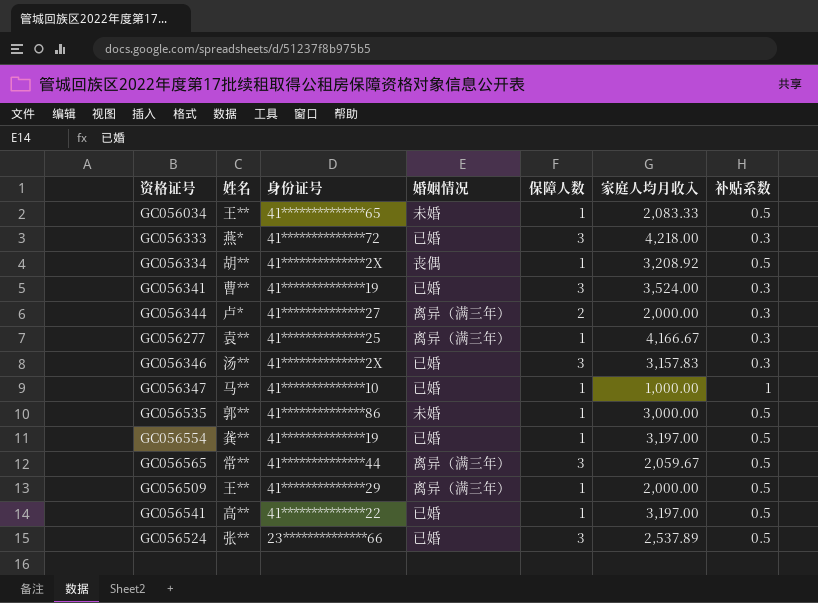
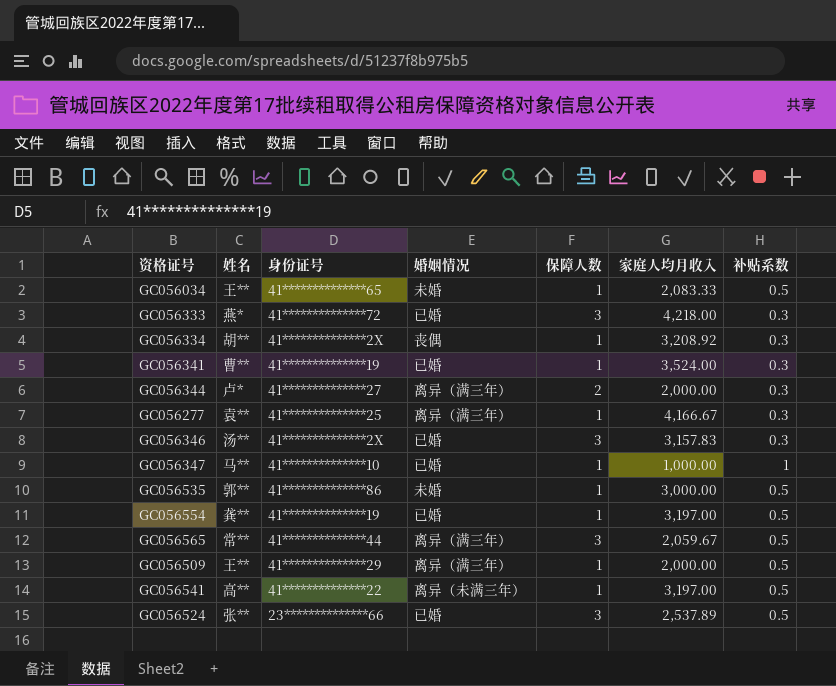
GC056334 | 补贴系数: 0.5 -> 0.3
GC056341 | 保障人数: 3 -> 1
GC056541 | 婚姻情况: 已婚 -> 离异（未满三年）

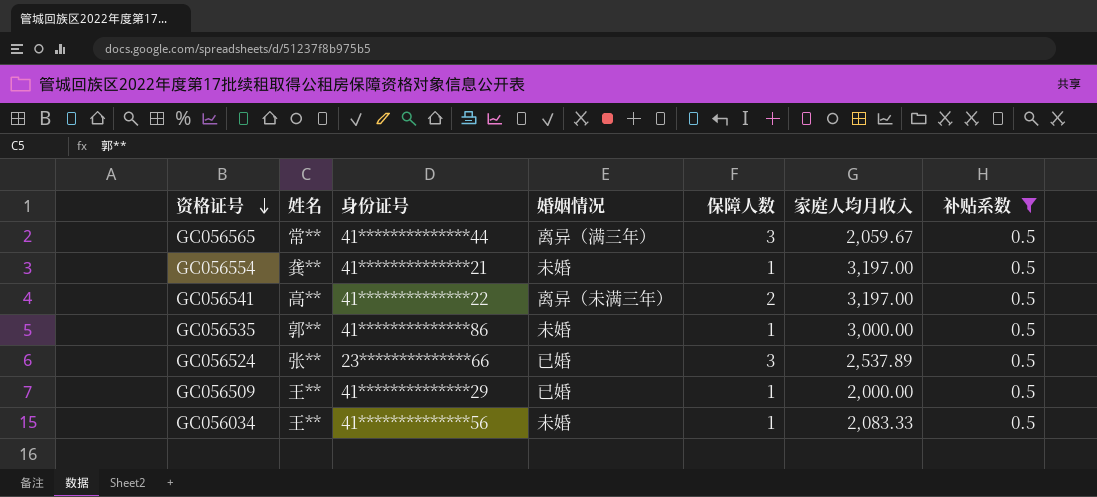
filter: none -> 补贴系数 = 0.5
row order: none -> 资格证号 descending
GC056554 | 身份证号: 41**************19 -> 41**************21
GC056554 | 婚姻情况: 已婚 -> 未婚
GC056541 | 保障人数: 1 -> 2
GC056509 | 婚姻情况: 离异（满三年） -> 已婚
GC056034 | 身份证号: 41**************65 -> 41**************56

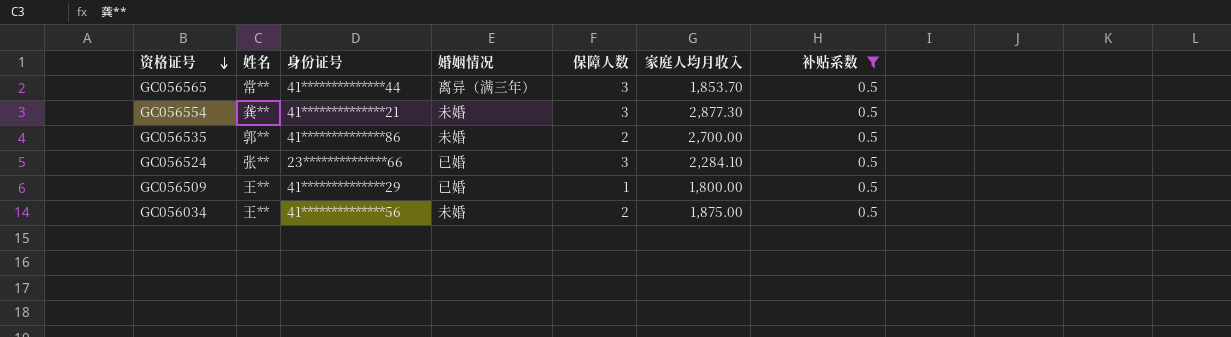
row GC056541: 高** | 41**************22 | 离异（未满三年） | 2 | 3,197.00 | 0.5 -> none
GC056565 | 家庭人均月收入: 2,059.67 -> 1,853.70
GC056554 | 保障人数: 1 -> 3
GC056554 | 家庭人均月收入: 3,197.00 -> 2,877.30
GC056535 | 保障人数: 1 -> 2
GC056535 | 家庭人均月收入: 3,000.00 -> 2,700.00
GC056524 | 家庭人均月收入: 2,537.89 -> 2,284.10
GC056509 | 家庭人均月收入: 2,000.00 -> 1,800.00
GC056034 | 保障人数: 1 -> 2
GC056034 | 家庭人均月收入: 2,083.33 -> 1,875.00

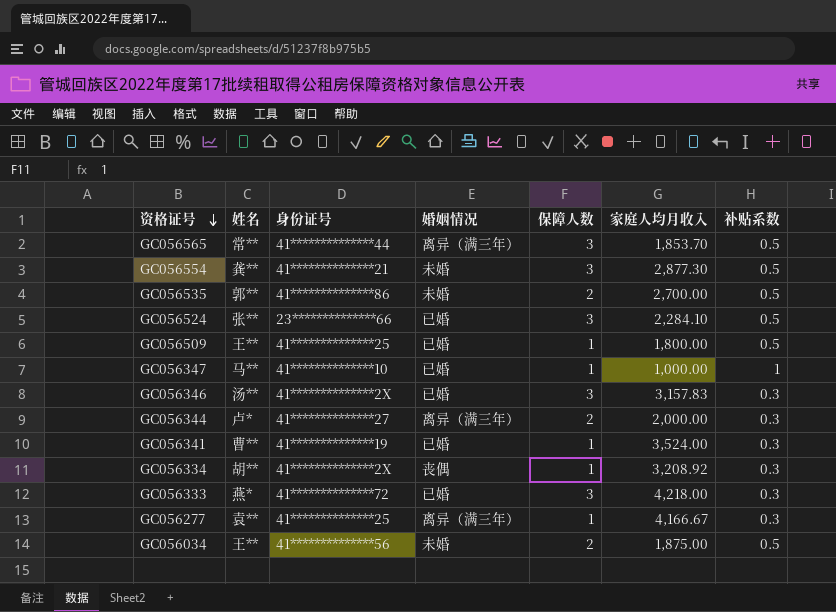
filter: 补贴系数 = 0.5 -> none
GC056509 | 身份证号: 41**************29 -> 41**************25

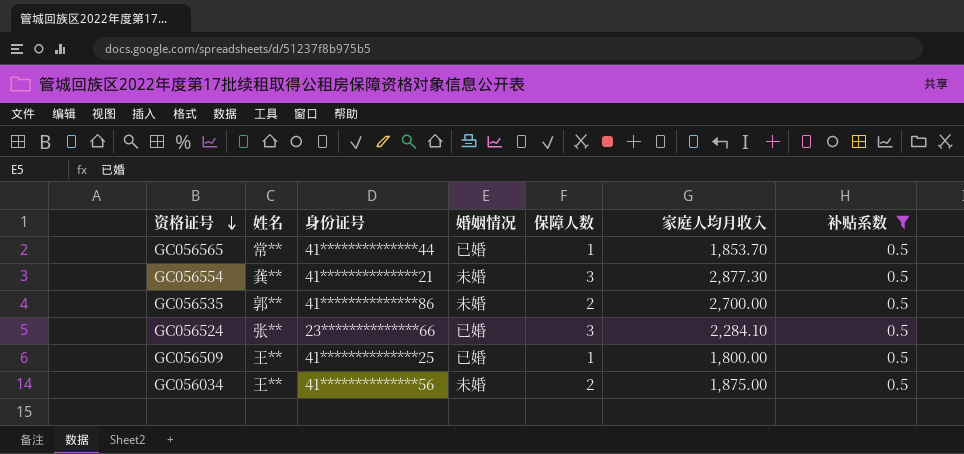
filter: none -> 补贴系数 = 0.5
GC056565 | 婚姻情况: 离异（满三年） -> 已婚
GC056565 | 保障人数: 3 -> 1

